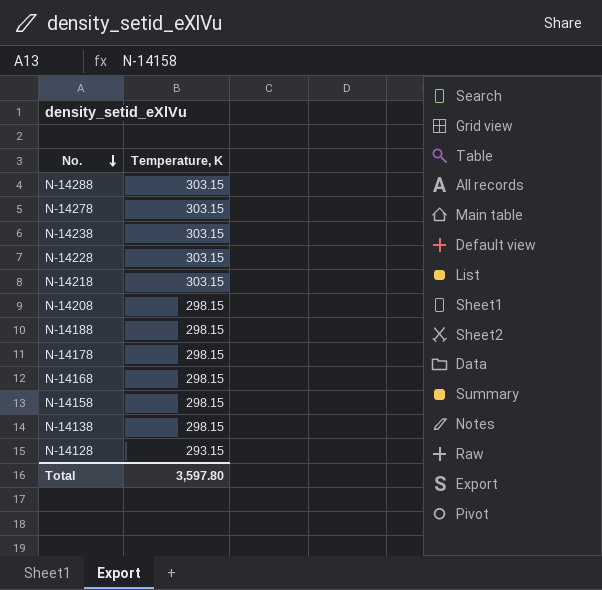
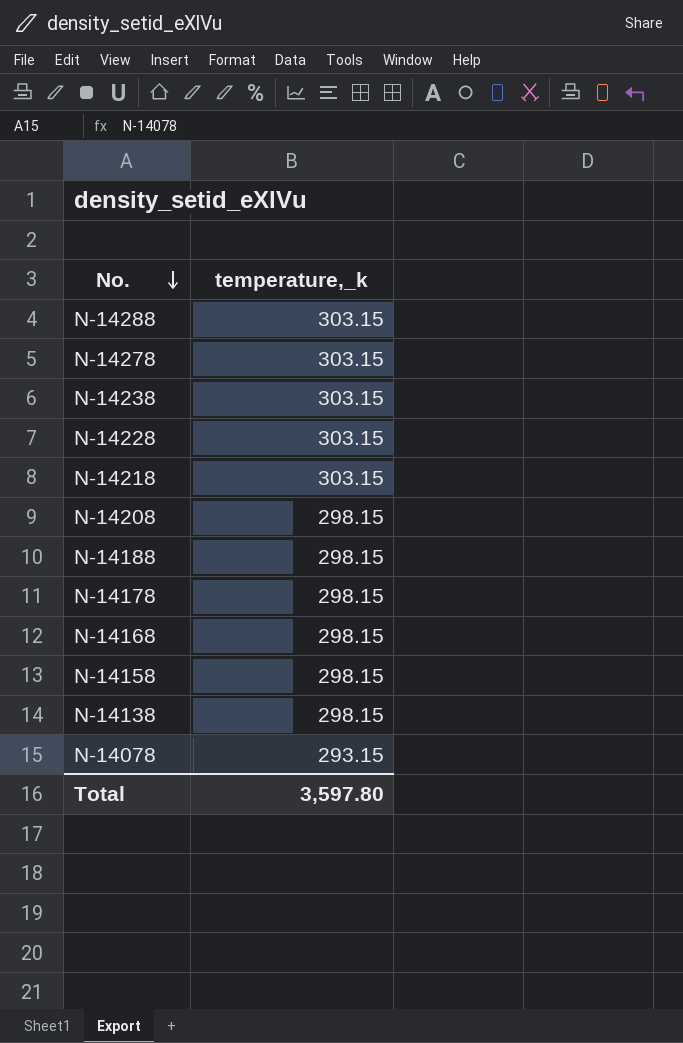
column name: Temperature, K -> temperature,_k
row N-14128: 293.15 -> none
row N-14078: none -> 293.15

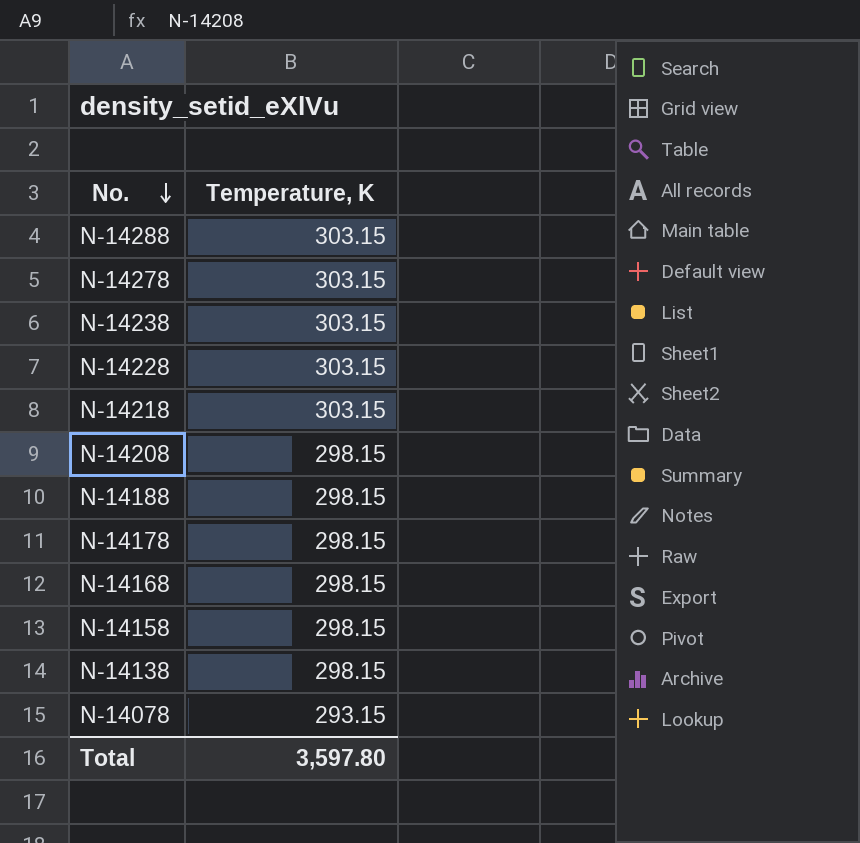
column name: temperature,_k -> Temperature, K

